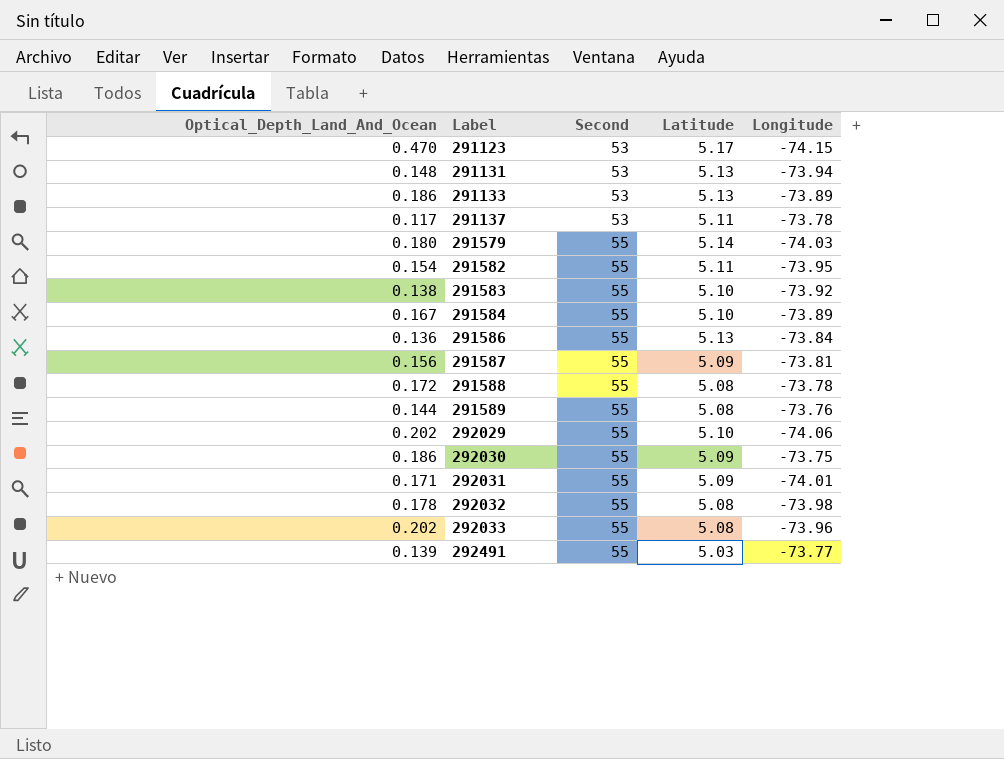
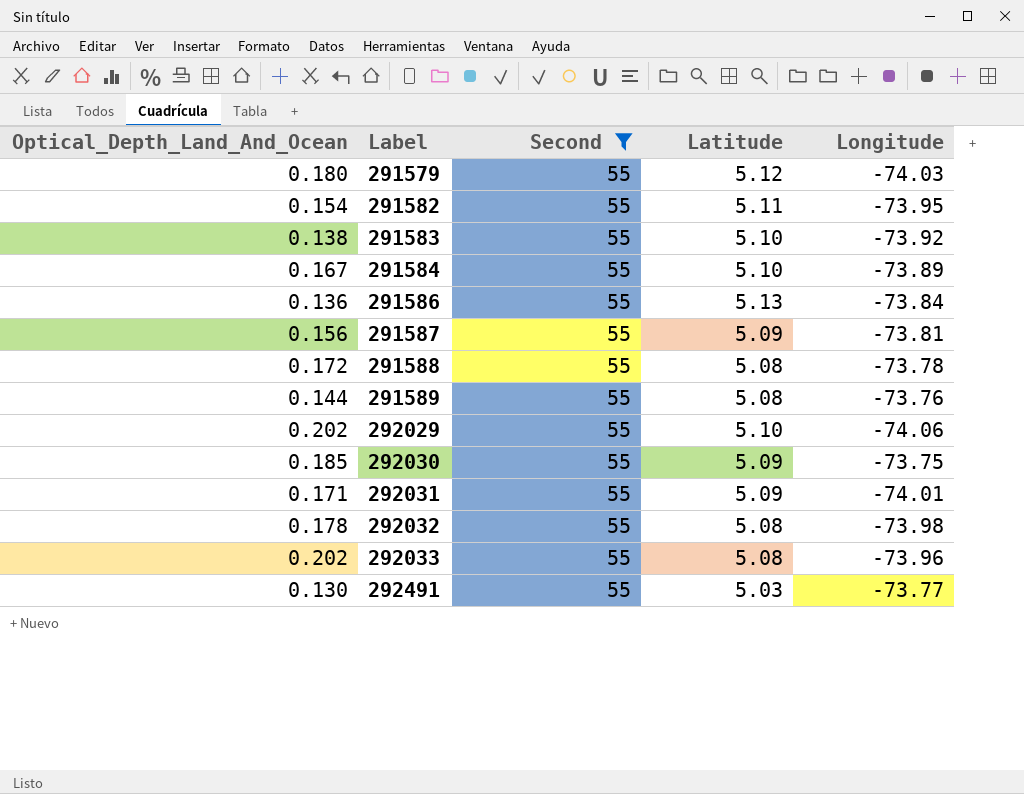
filter: none -> Second = 55
291579 | Latitude: 5.14 -> 5.12
292030 | Optical_Depth_Land_And_Ocean: 0.186 -> 0.185
292491 | Optical_Depth_Land_And_Ocean: 0.139 -> 0.130

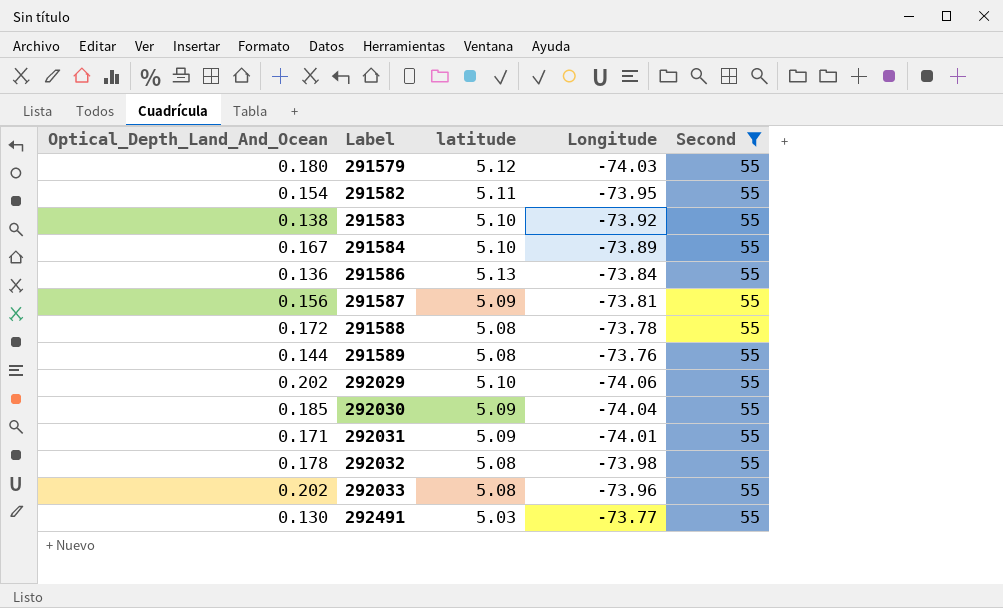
column name: Latitude -> latitude
column Second | position: 3 -> 5
292030 | Longitude: -73.75 -> -74.04

